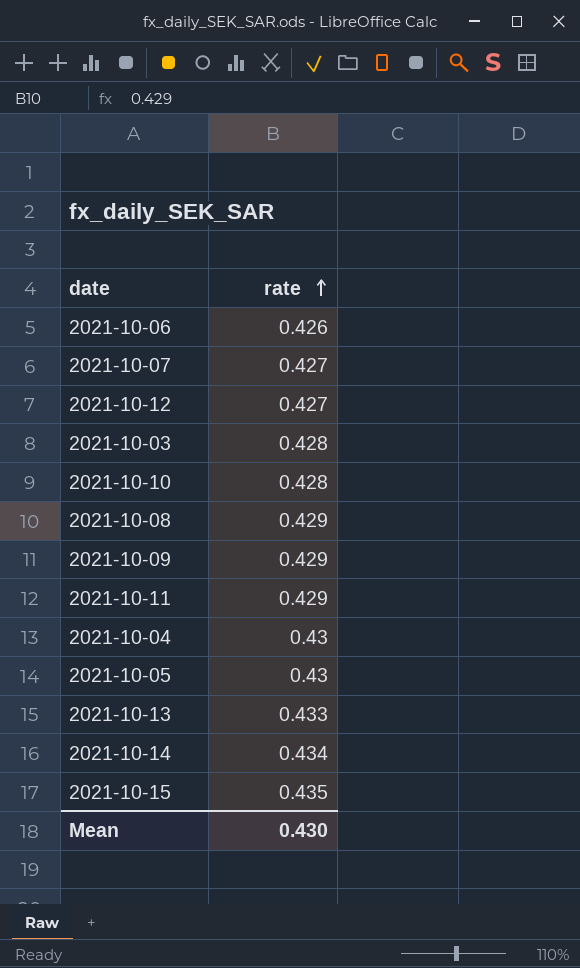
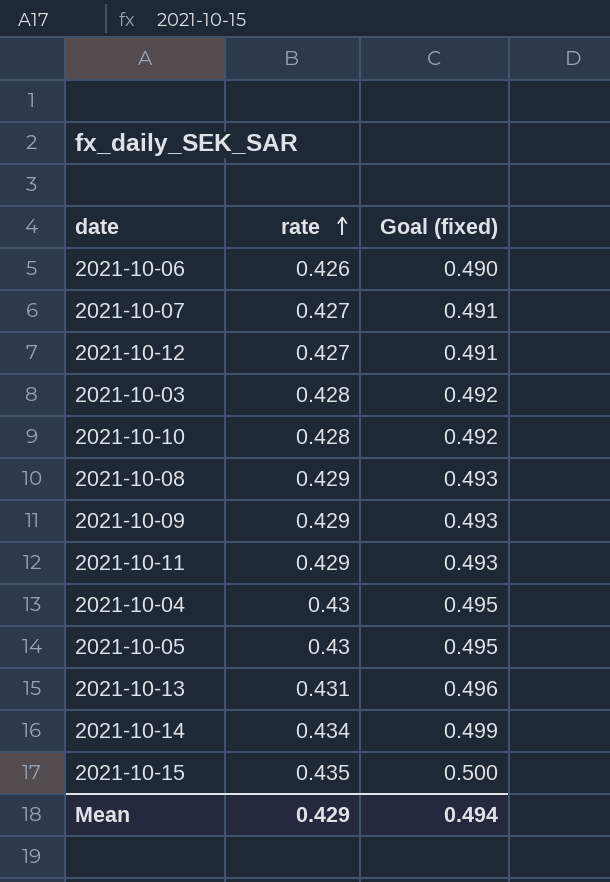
column Goal (fixed) | formula: none -> [rate] * 1.15
2021-10-13 | rate: 0.433 -> 0.431
Mean | rate: 0.430 -> 0.429

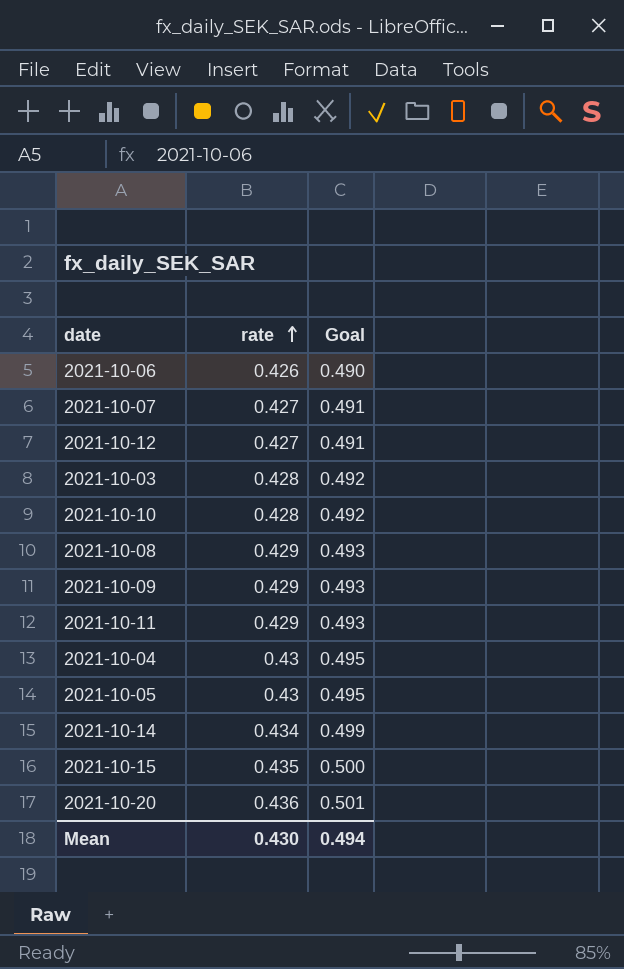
column name: Goal (fixed) -> Goal
row 2021-10-13: 0.431 | 0.496 -> none
row 2021-10-20: none -> 0.436 | 0.501
Mean | rate: 0.429 -> 0.430

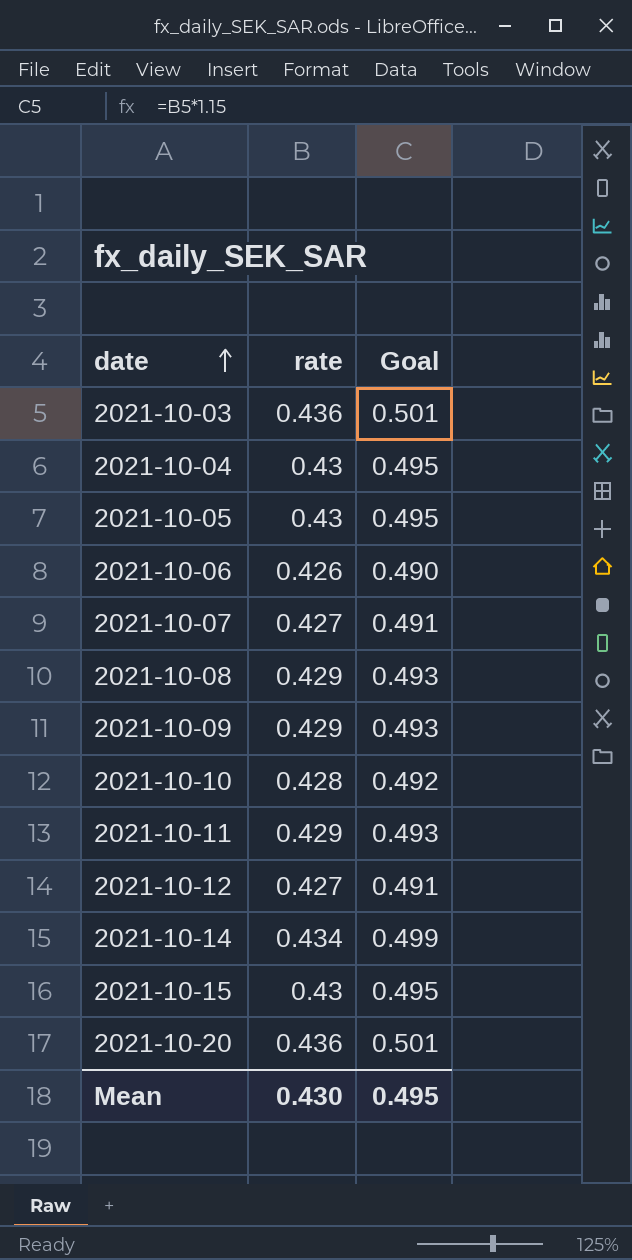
row order: rate ascending -> date ascending
2021-10-03 | rate: 0.428 -> 0.436
2021-10-03 | Goal: 0.492 -> 0.501
2021-10-15 | rate: 0.435 -> 0.43
2021-10-15 | Goal: 0.500 -> 0.495
Mean | Goal: 0.494 -> 0.495

